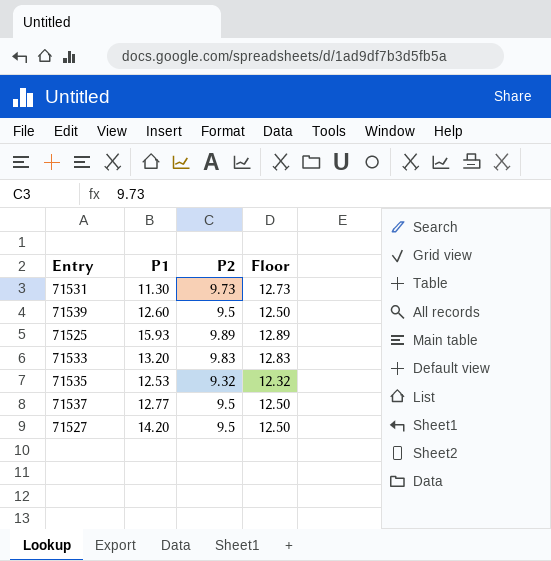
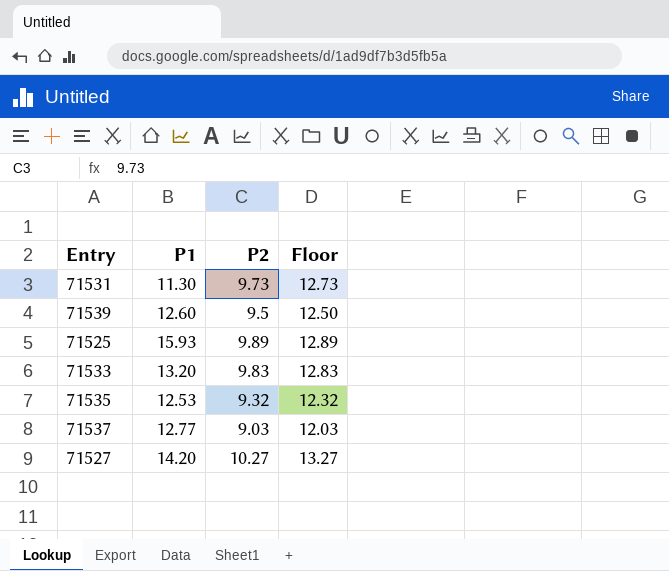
71537 | P2: 9.5 -> 9.03
71537 | Floor: 12.50 -> 12.03
71527 | P2: 9.5 -> 10.27
71527 | Floor: 12.50 -> 13.27

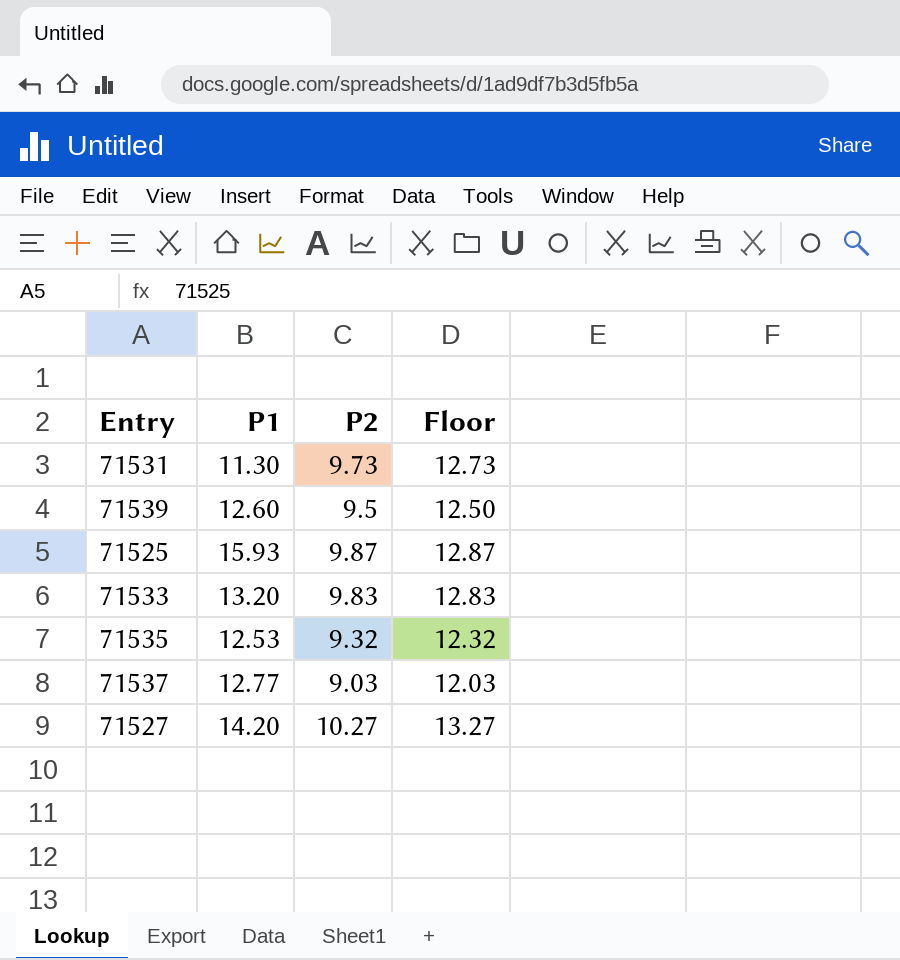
71525 | P2: 9.89 -> 9.87
71525 | Floor: 12.89 -> 12.87

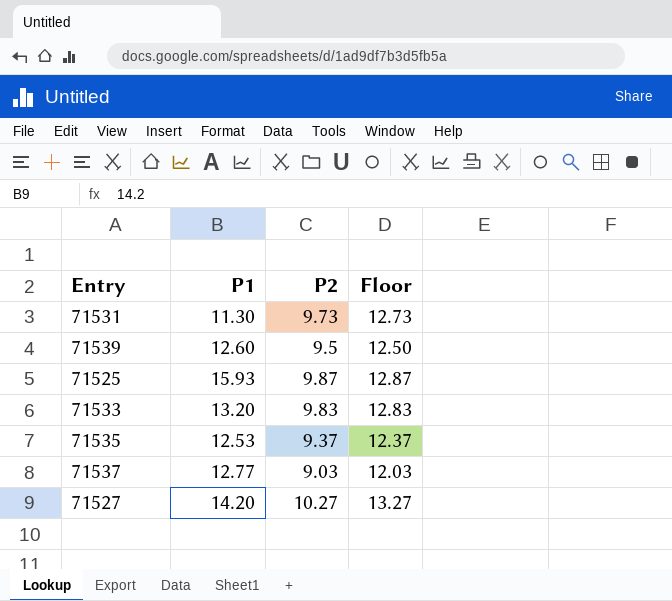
71535 | P2: 9.32 -> 9.37
71535 | Floor: 12.32 -> 12.37

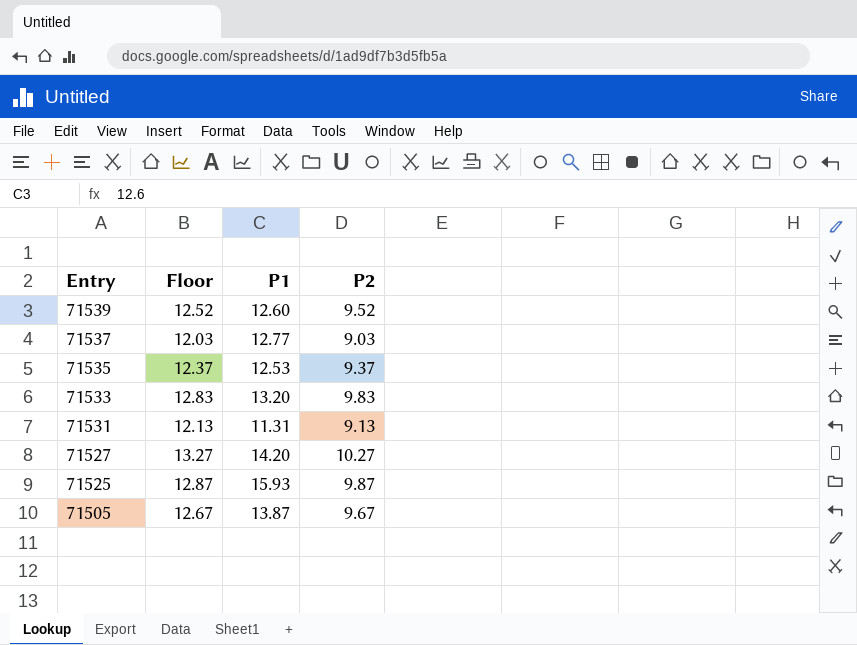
row order: none -> Entry descending
column Floor | position: 4 -> 2
71539 | Floor: 12.50 -> 12.52
71539 | P2: 9.5 -> 9.52
71531 | Floor: 12.73 -> 12.13
71531 | P1: 11.30 -> 11.31
71531 | P2: 9.73 -> 9.13
row 71505: none -> 12.67 | 13.87 | 9.67

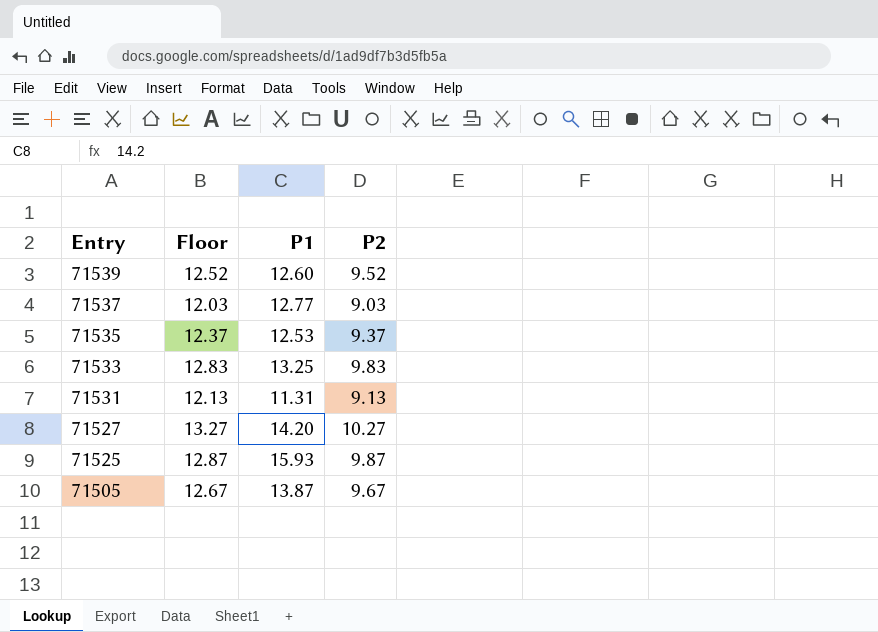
71533 | P1: 13.20 -> 13.25

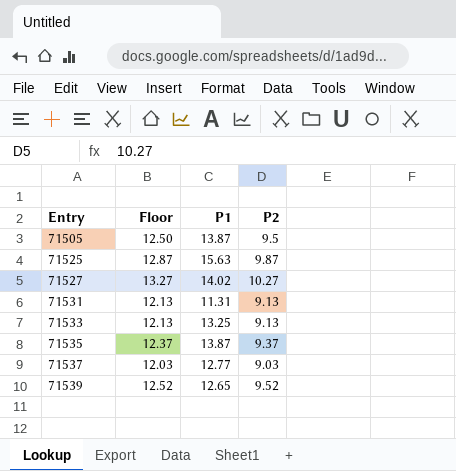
row order: Entry descending -> Entry ascending
71505 | Floor: 12.67 -> 12.50
71505 | P2: 9.67 -> 9.5
71525 | P1: 15.93 -> 15.63
71527 | P1: 14.20 -> 14.02
71533 | Floor: 12.83 -> 12.13
71533 | P2: 9.83 -> 9.13
71535 | P1: 12.53 -> 13.87
71539 | P1: 12.60 -> 12.65

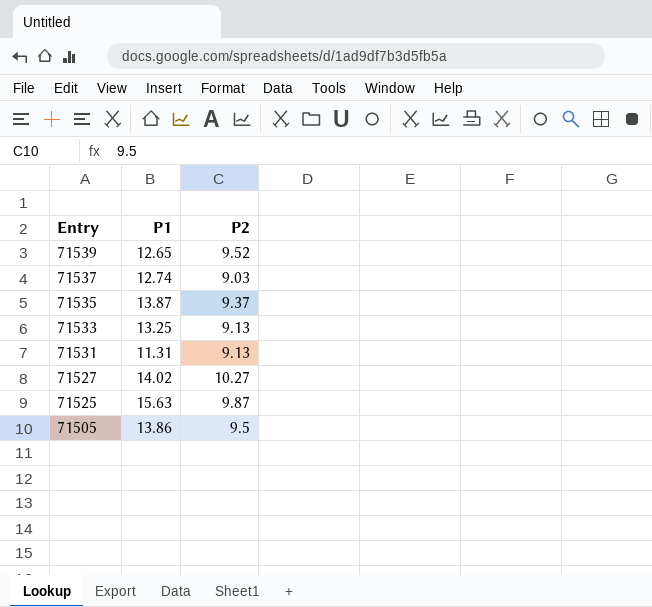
row order: Entry ascending -> Entry descending
column Floor | formula: [P2] + 3 -> none
71537 | P1: 12.77 -> 12.74
71505 | P1: 13.87 -> 13.86

